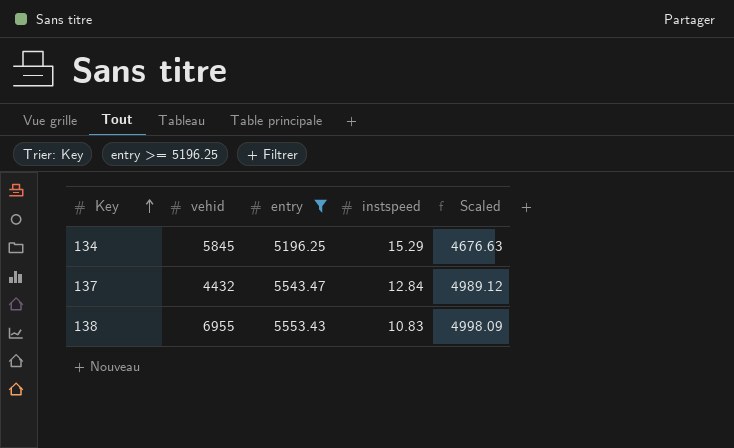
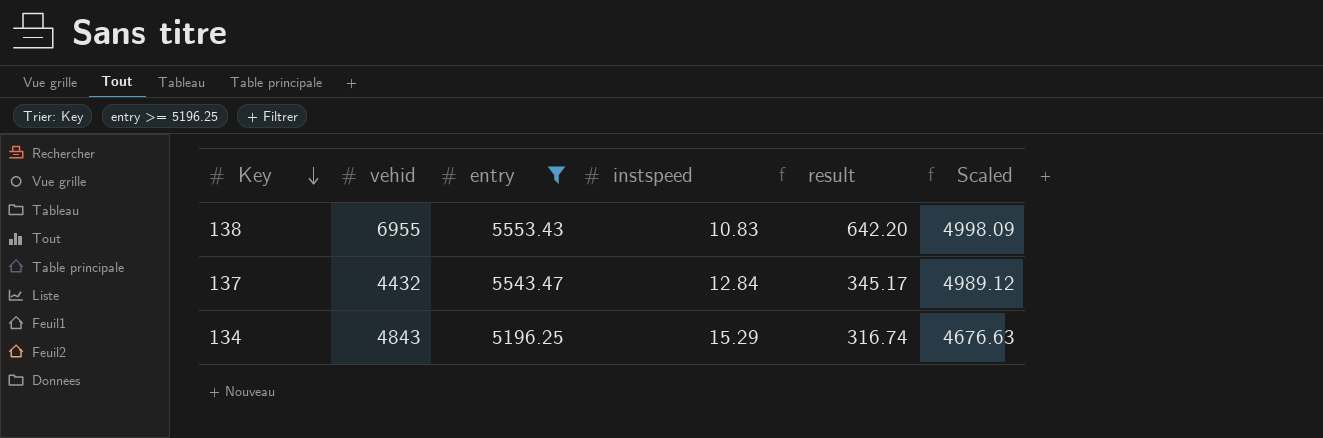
row order: Key ascending -> Key descending
column result | formula: none -> [vehid] / [instspeed]
134 | vehid: 5845 -> 4843

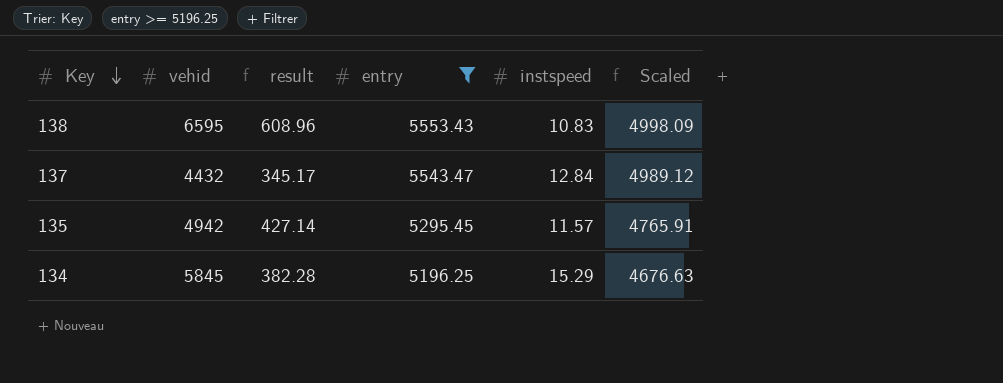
column result | position: 5 -> 3
138 | vehid: 6955 -> 6595
138 | result: 642.20 -> 608.96
row 135: none -> 4942 | 427.14 | 5295.45 | 11.57 | 4765.91
134 | vehid: 4843 -> 5845
134 | result: 316.74 -> 382.28

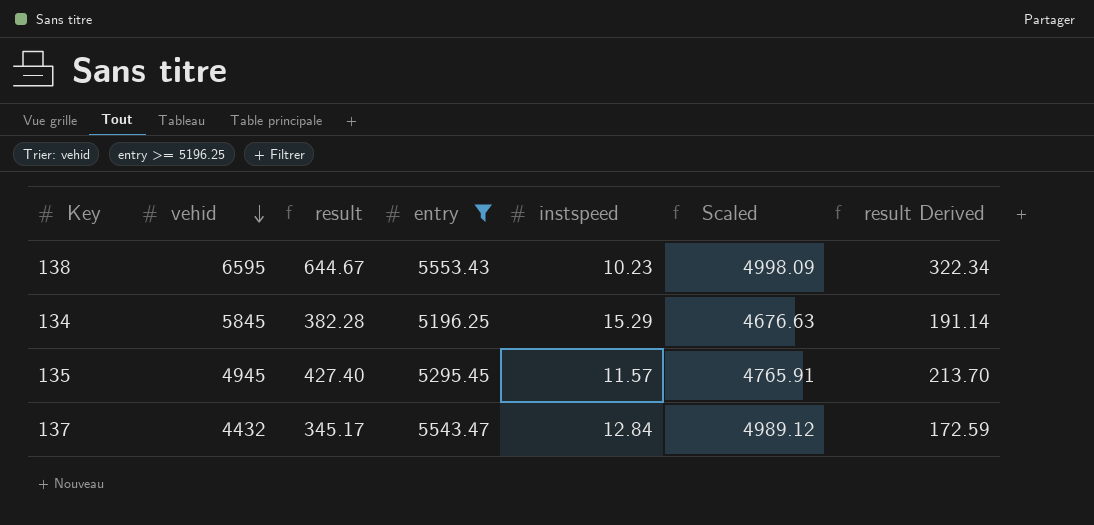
row order: Key descending -> vehid descending
column result Derived | formula: none -> [result] * 0.5
138 | result: 608.96 -> 644.67
138 | instspeed: 10.83 -> 10.23
135 | vehid: 4942 -> 4945
135 | result: 427.14 -> 427.40

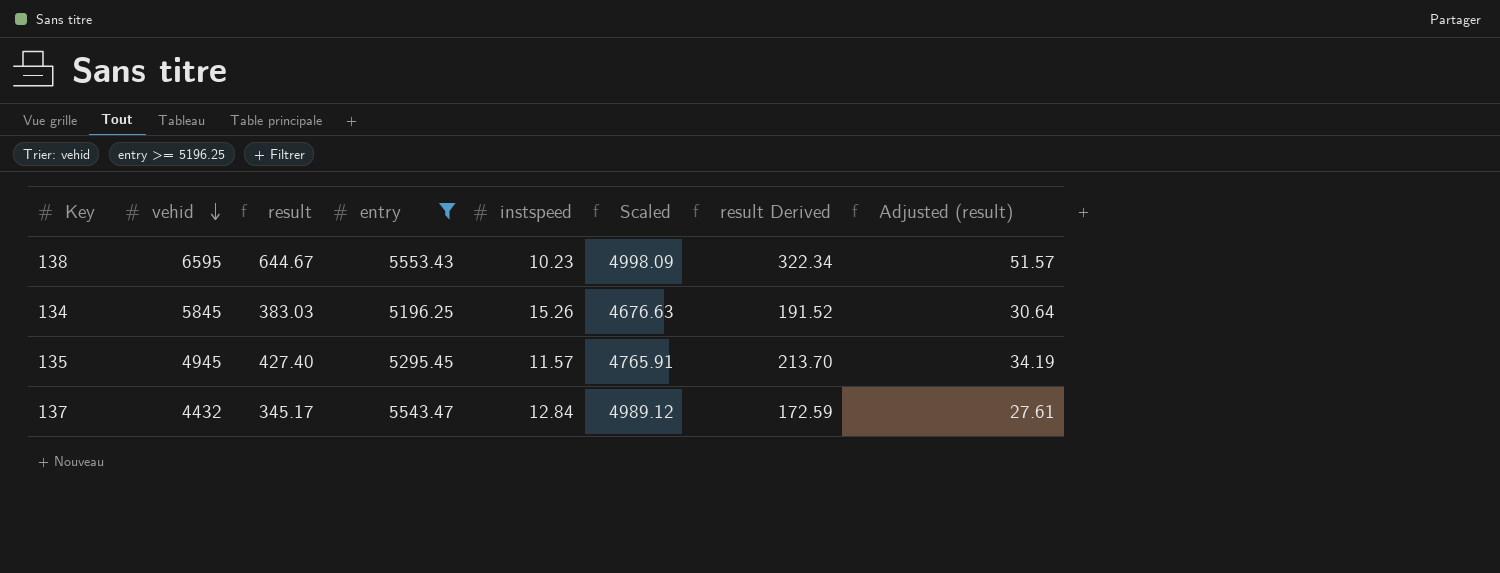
column Adjusted (result) | formula: none -> [result] * 0.08
134 | result: 382.28 -> 383.03
134 | instspeed: 15.29 -> 15.26
134 | result Derived: 191.14 -> 191.52

